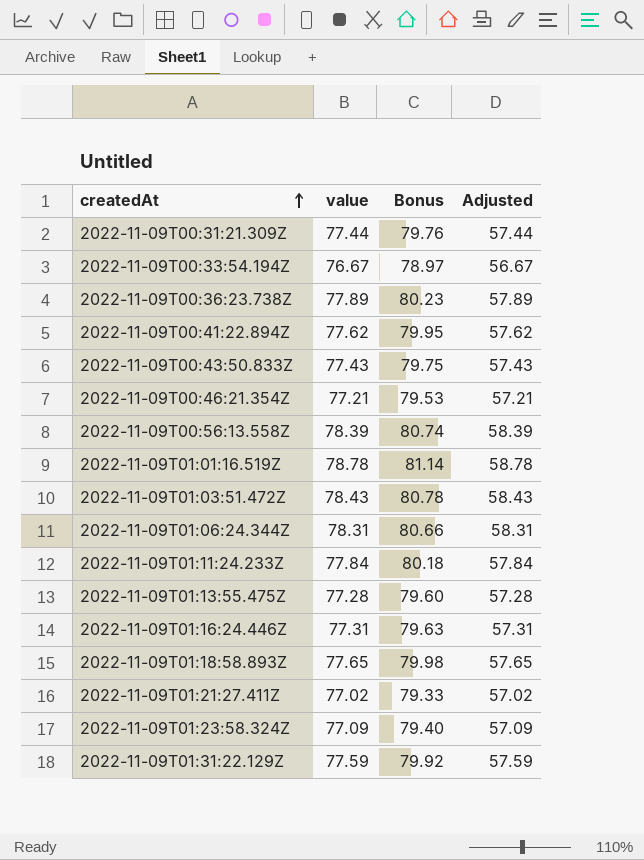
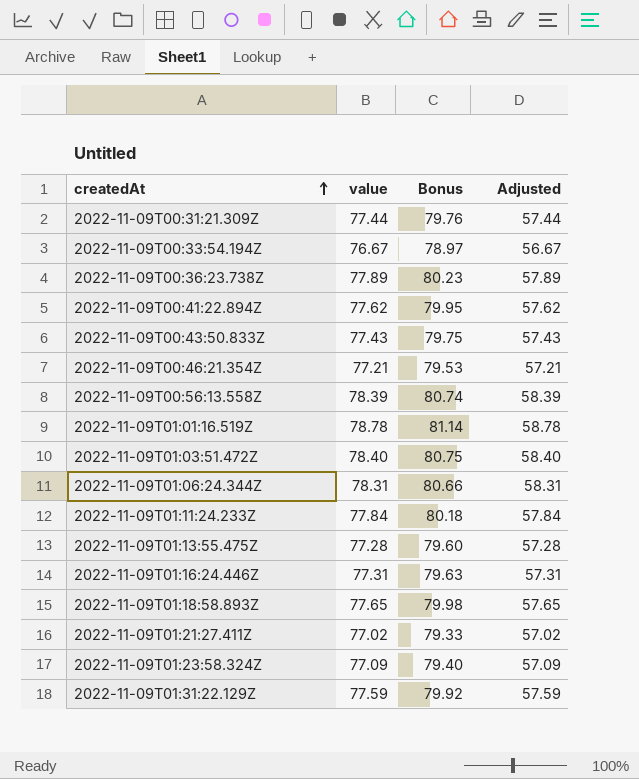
2022-11-09T01:03:51.472Z | value: 78.43 -> 78.40
2022-11-09T01:03:51.472Z | Bonus: 80.78 -> 80.75
2022-11-09T01:03:51.472Z | Adjusted: 58.43 -> 58.40

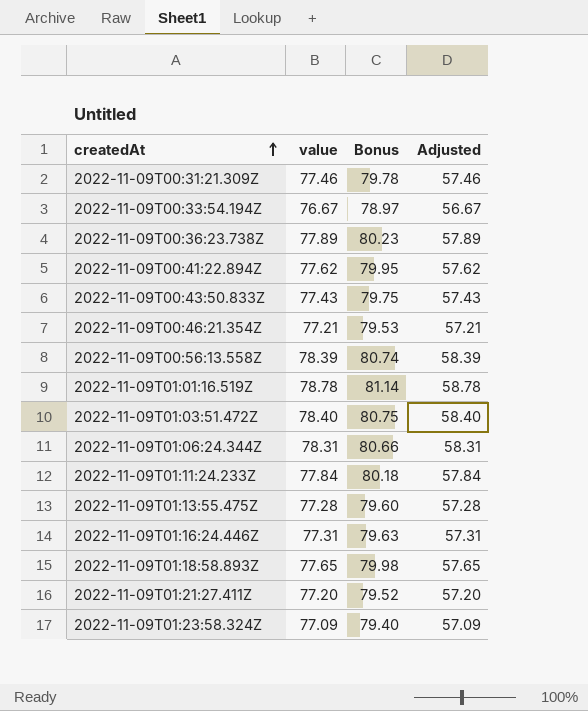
row 2022-11-09T01:31:22.129Z: 77.59 | 79.92 | 57.59 -> none
2022-11-09T00:31:21.309Z | value: 77.44 -> 77.46
2022-11-09T00:31:21.309Z | Bonus: 79.76 -> 79.78
2022-11-09T00:31:21.309Z | Adjusted: 57.44 -> 57.46
2022-11-09T01:21:27.411Z | value: 77.02 -> 77.20
2022-11-09T01:21:27.411Z | Bonus: 79.33 -> 79.52
2022-11-09T01:21:27.411Z | Adjusted: 57.02 -> 57.20

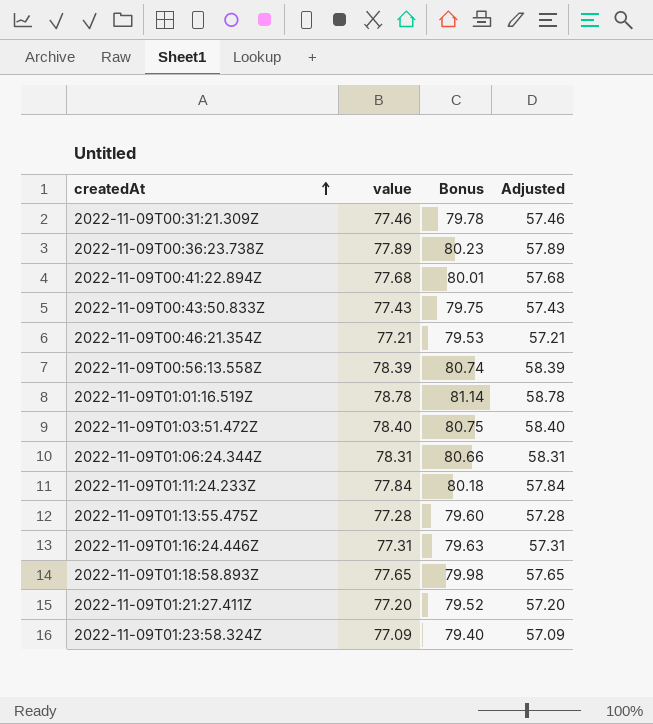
row 2022-11-09T00:33:54.194Z: 76.67 | 78.97 | 56.67 -> none
2022-11-09T00:41:22.894Z | value: 77.62 -> 77.68
2022-11-09T00:41:22.894Z | Bonus: 79.95 -> 80.01
2022-11-09T00:41:22.894Z | Adjusted: 57.62 -> 57.68

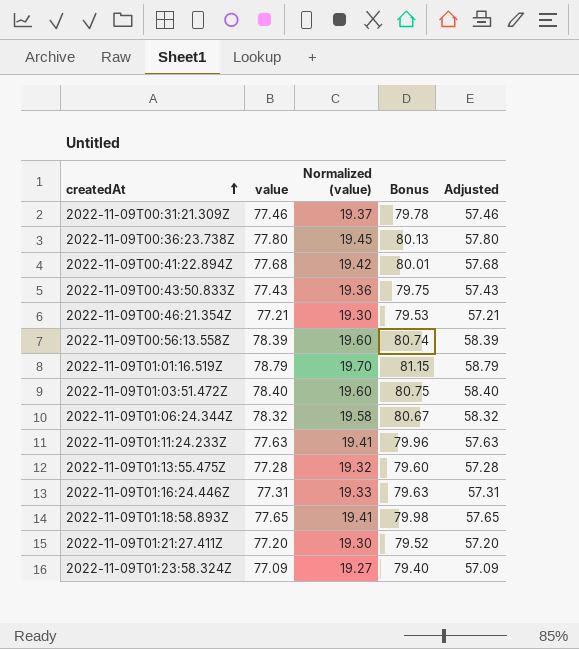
column Normalized (value) | formula: none -> [value] * 0.25
2022-11-09T00:36:23.738Z | value: 77.89 -> 77.80
2022-11-09T00:36:23.738Z | Bonus: 80.23 -> 80.13
2022-11-09T00:36:23.738Z | Adjusted: 57.89 -> 57.80
2022-11-09T01:01:16.519Z | value: 78.78 -> 78.79
2022-11-09T01:01:16.519Z | Bonus: 81.14 -> 81.15
2022-11-09T01:01:16.519Z | Adjusted: 58.78 -> 58.79
2022-11-09T01:06:24.344Z | value: 78.31 -> 78.32
2022-11-09T01:06:24.344Z | Bonus: 80.66 -> 80.67
2022-11-09T01:06:24.344Z | Adjusted: 58.31 -> 58.32
2022-11-09T01:11:24.233Z | value: 77.84 -> 77.63
2022-11-09T01:11:24.233Z | Bonus: 80.18 -> 79.96
2022-11-09T01:11:24.233Z | Adjusted: 57.84 -> 57.63

